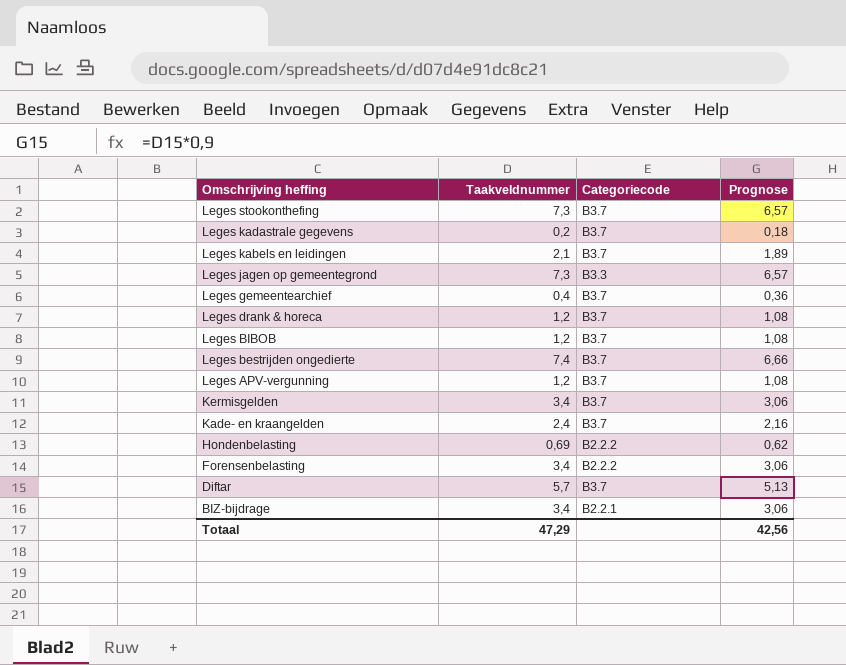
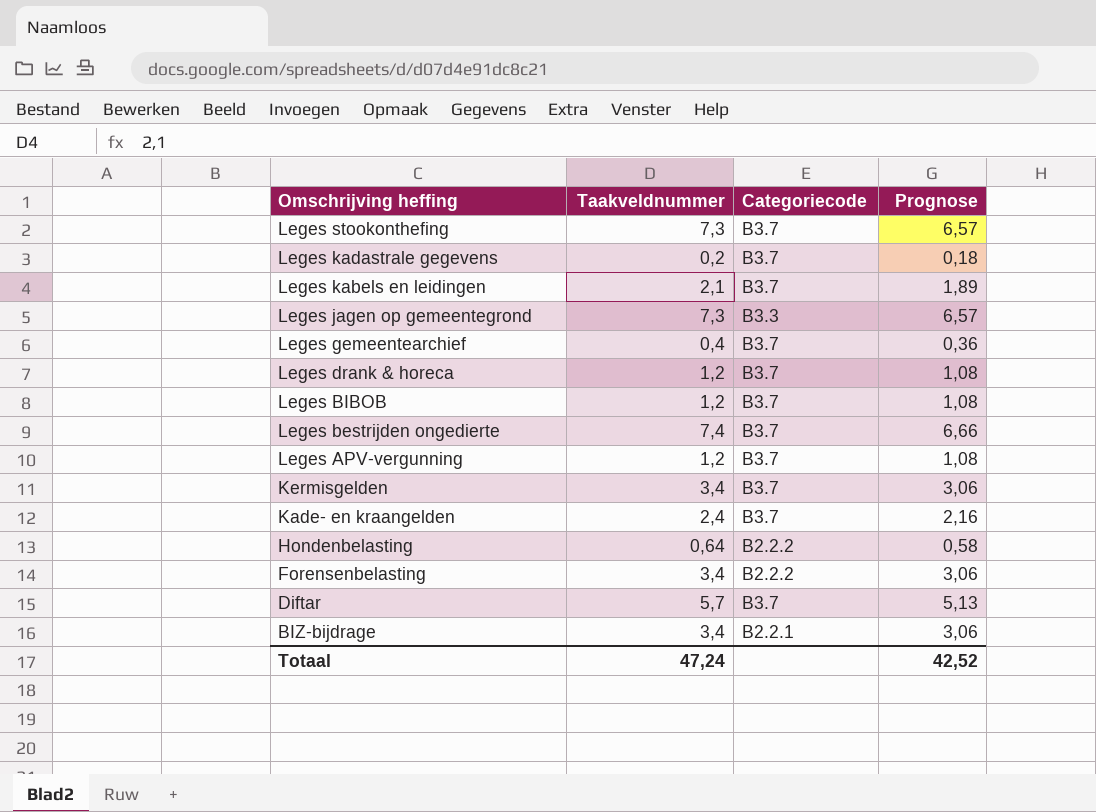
Hondenbelasting | Taakveldnummer: 0,69 -> 0,64
Hondenbelasting | Prognose: 0,62 -> 0,58
Totaal | Taakveldnummer: 47,29 -> 47,24
Totaal | Prognose: 42,56 -> 42,52

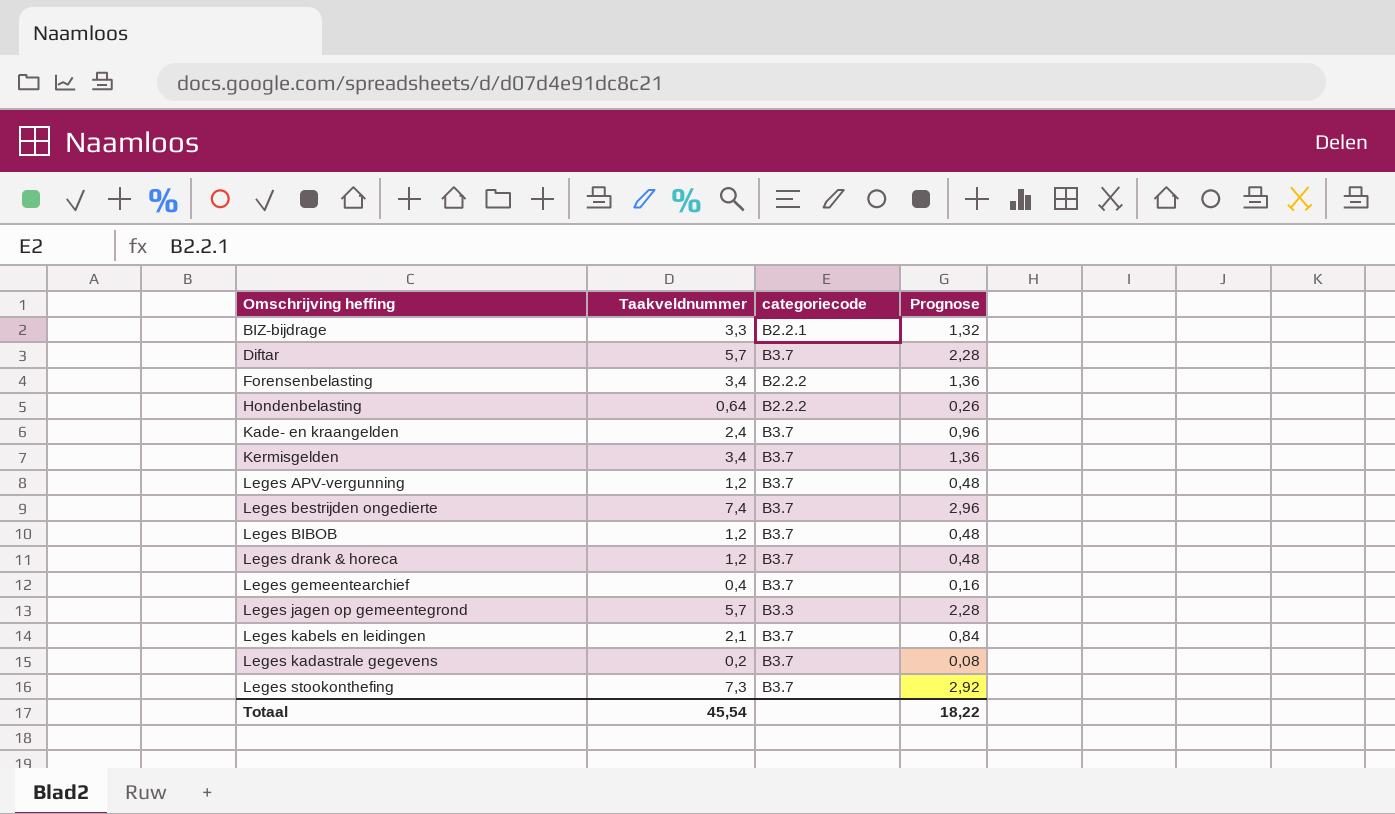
row order: Omschrijving heffing descending -> Omschrijving heffing ascending
column name: Categoriecode -> categoriecode
column Prognose | formula: [Taakveldnummer] * 0,9 -> [Taakveldnummer] * 0,4
BIZ-bijdrage | Taakveldnummer: 3,4 -> 3,3
Leges jagen op gemeentegrond | Taakveldnummer: 7,3 -> 5,7
Totaal | Taakveldnummer: 47,24 -> 45,54
Totaal | Prognose: 42,52 -> 18,22

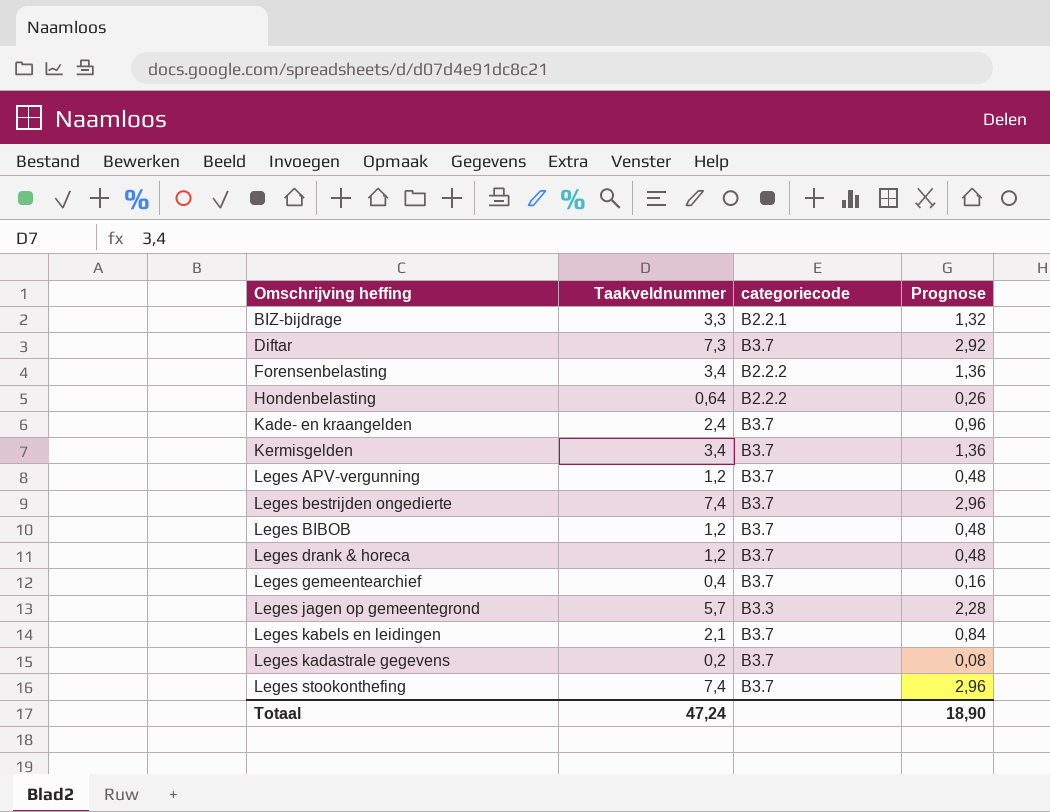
Diftar | Taakveldnummer: 5,7 -> 7,3
Diftar | Prognose: 2,28 -> 2,92
Leges stookonthefing | Taakveldnummer: 7,3 -> 7,4
Leges stookonthefing | Prognose: 2,92 -> 2,96
Totaal | Taakveldnummer: 45,54 -> 47,24
Totaal | Prognose: 18,22 -> 18,90

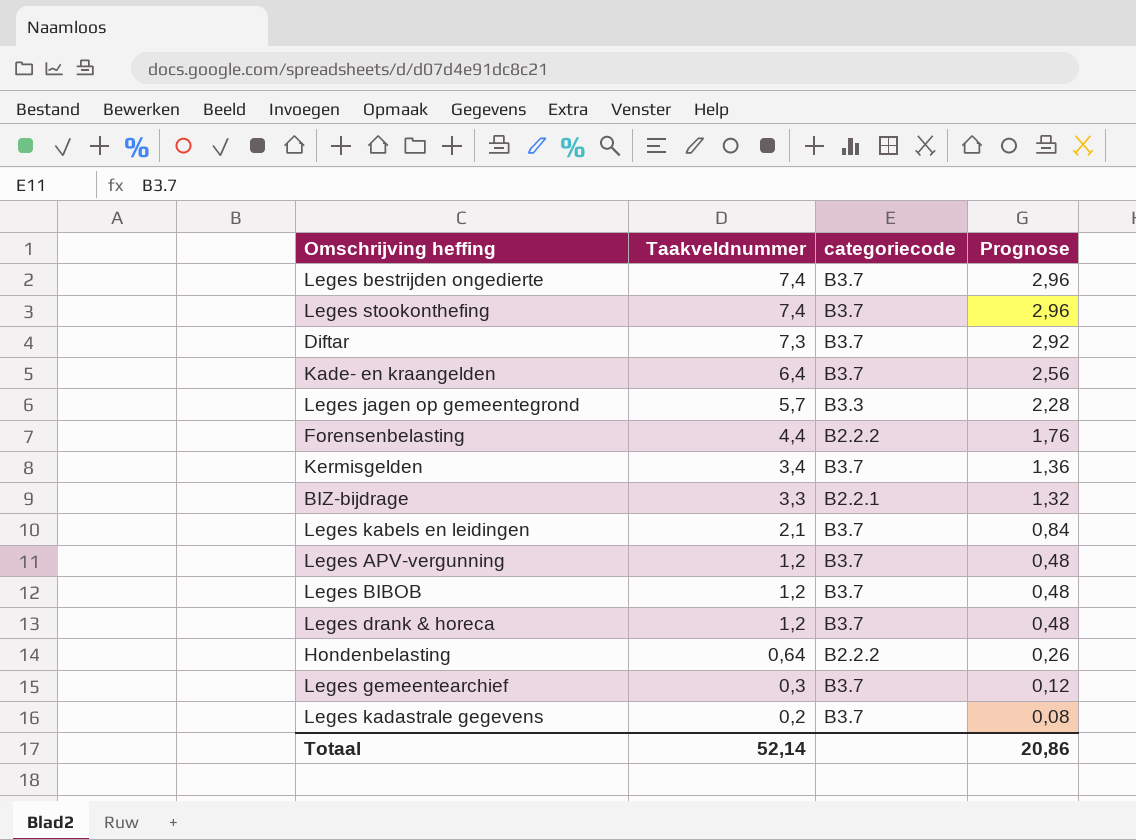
row order: Omschrijving heffing ascending -> Taakveldnummer descending
Kade- en kraangelden | Taakveldnummer: 2,4 -> 6,4
Kade- en kraangelden | Prognose: 0,96 -> 2,56
Forensenbelasting | Taakveldnummer: 3,4 -> 4,4
Forensenbelasting | Prognose: 1,36 -> 1,76
Leges gemeentearchief | Taakveldnummer: 0,4 -> 0,3
Leges gemeentearchief | Prognose: 0,16 -> 0,12
Totaal | Taakveldnummer: 47,24 -> 52,14
Totaal | Prognose: 18,90 -> 20,86

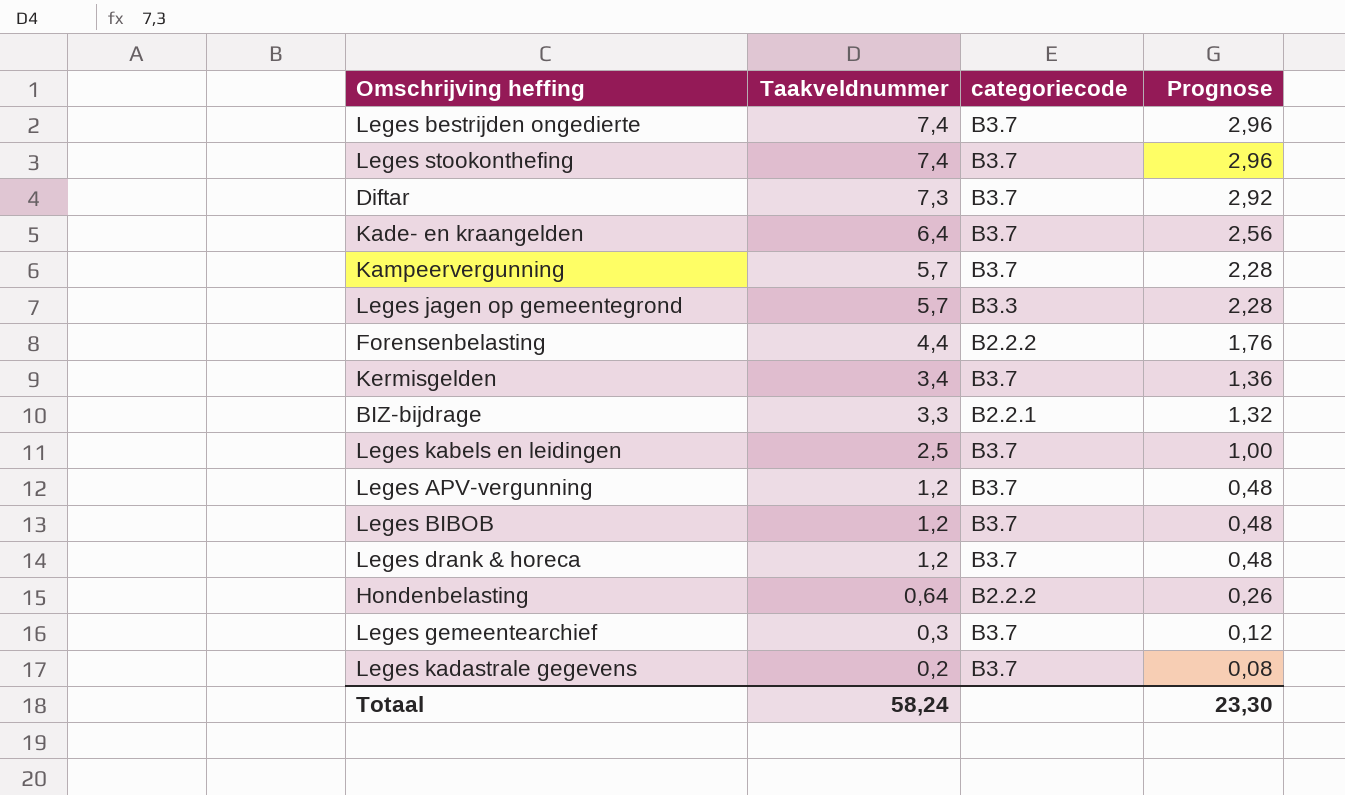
row Kampeervergunning: none -> 5,7 | B3.7 | 2,28
Leges kabels en leidingen | Taakveldnummer: 2,1 -> 2,5
Leges kabels en leidingen | Prognose: 0,84 -> 1,00
Totaal | Taakveldnummer: 52,14 -> 58,24
Totaal | Prognose: 20,86 -> 23,30

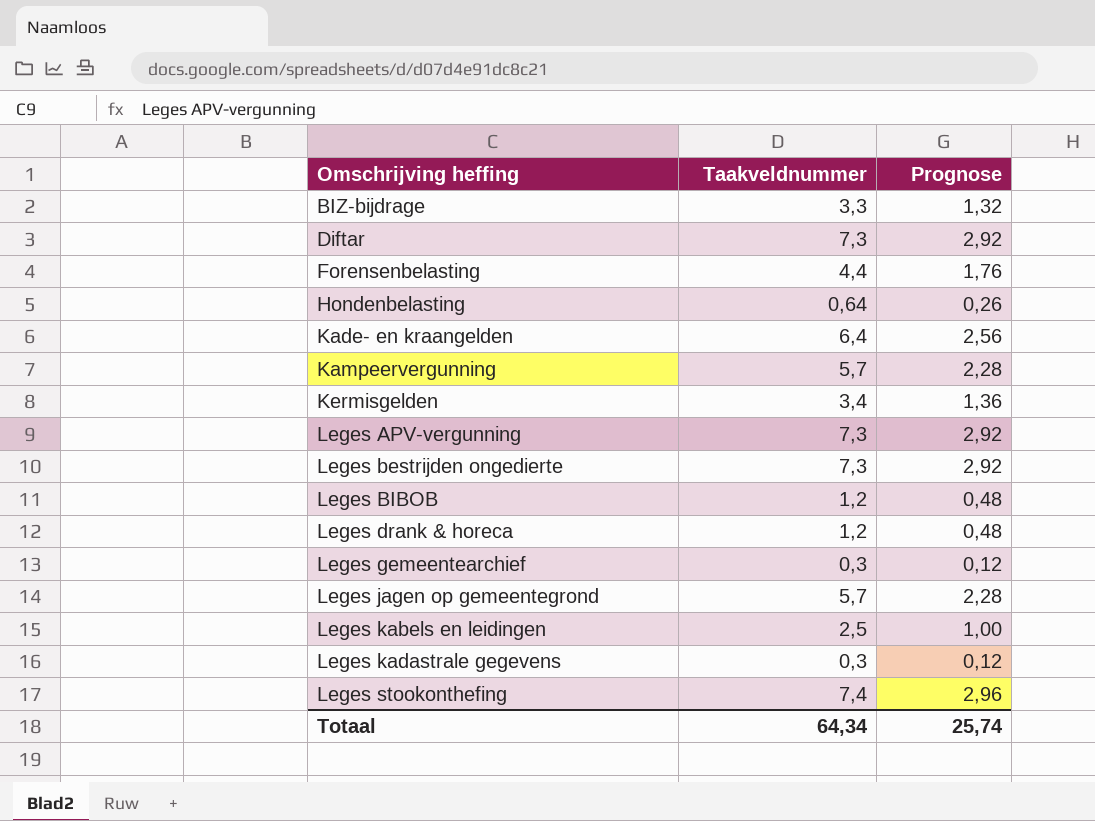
row order: Taakveldnummer descending -> Omschrijving heffing ascending
column categoriecode | position: 3 -> none
Leges APV-vergunning | Taakveldnummer: 1,2 -> 7,3
Leges APV-vergunning | Prognose: 0,48 -> 2,92
Leges bestrijden ongedierte | Taakveldnummer: 7,4 -> 7,3
Leges bestrijden ongedierte | Prognose: 2,96 -> 2,92
Leges kadastrale gegevens | Taakveldnummer: 0,2 -> 0,3
Leges kadastrale gegevens | Prognose: 0,08 -> 0,12
Totaal | Taakveldnummer: 58,24 -> 64,34
Totaal | Prognose: 23,30 -> 25,74

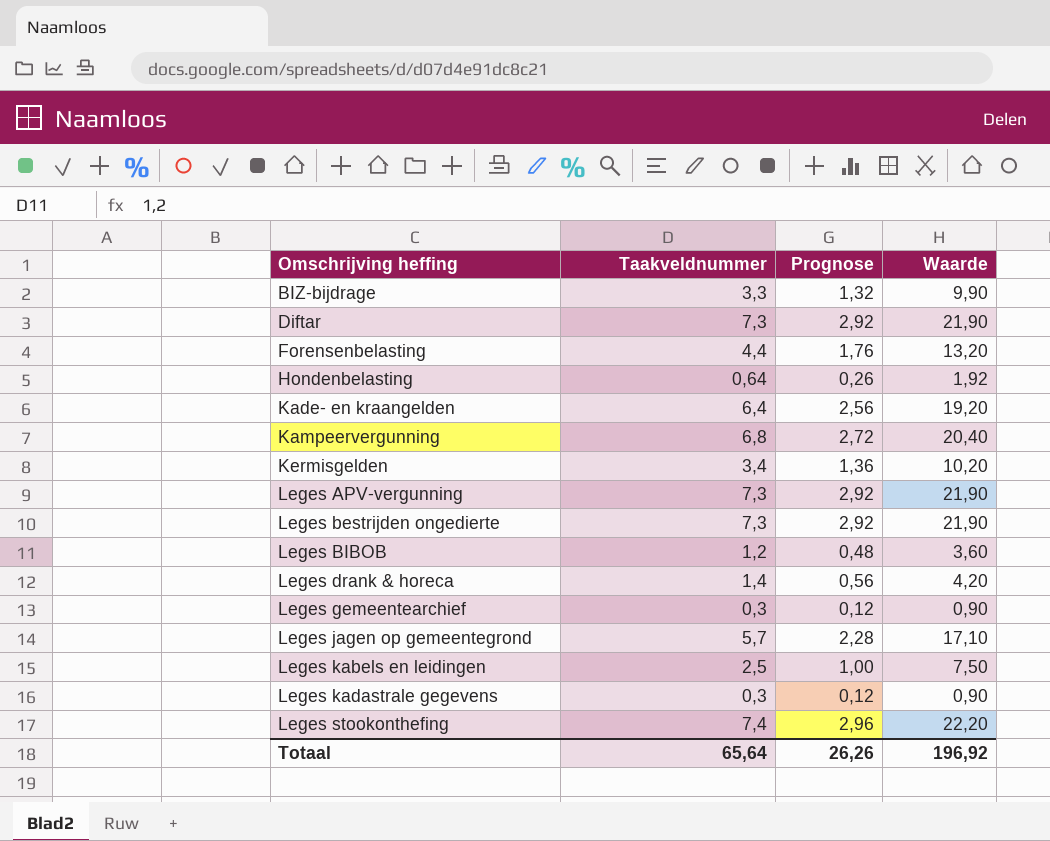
column Waarde | formula: none -> [Taakveldnummer] * 3
Kampeervergunning | Taakveldnummer: 5,7 -> 6,8
Kampeervergunning | Prognose: 2,28 -> 2,72
Leges drank & horeca | Taakveldnummer: 1,2 -> 1,4
Leges drank & horeca | Prognose: 0,48 -> 0,56
Totaal | Taakveldnummer: 64,34 -> 65,64
Totaal | Prognose: 25,74 -> 26,26

